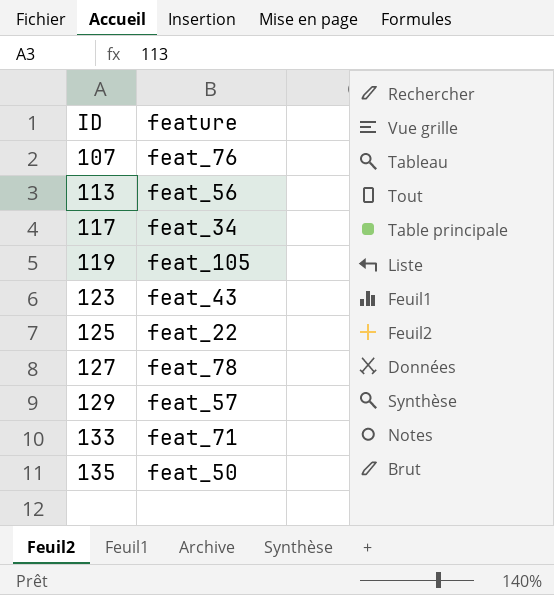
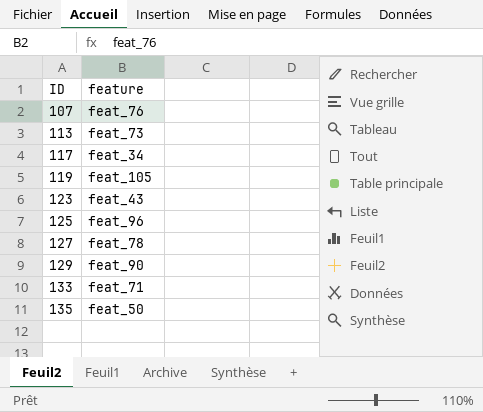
113 | feature: feat_56 -> feat_73
125 | feature: feat_22 -> feat_96
129 | feature: feat_57 -> feat_90

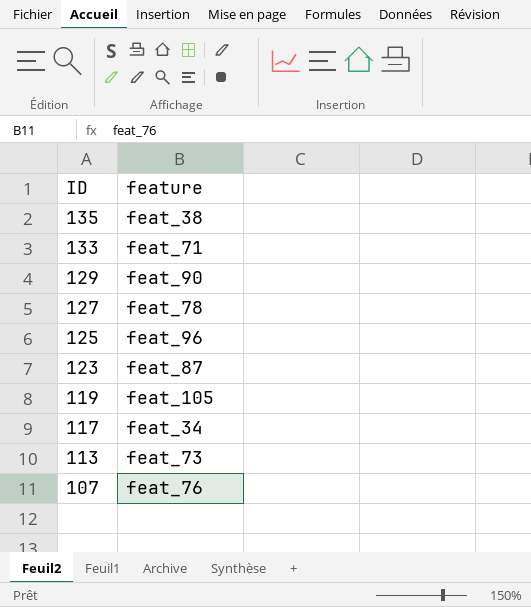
row order: ID ascending -> ID descending
135 | feature: feat_50 -> feat_38
123 | feature: feat_43 -> feat_87

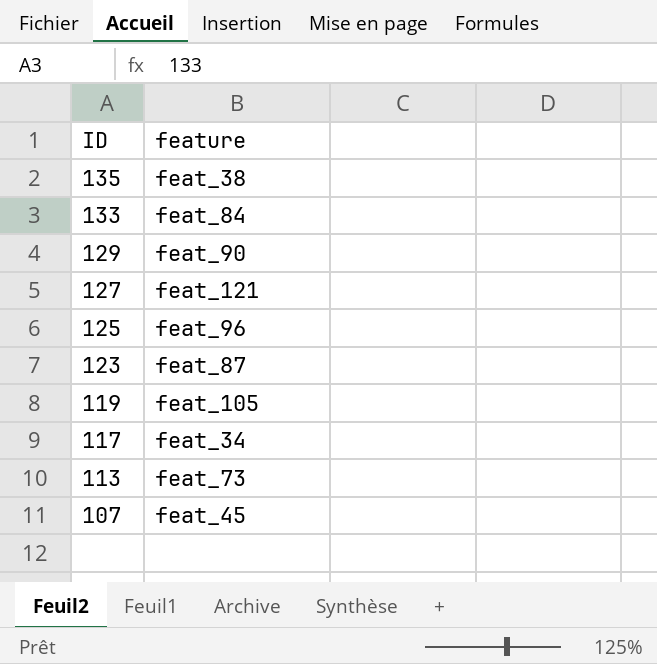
133 | feature: feat_71 -> feat_84
127 | feature: feat_78 -> feat_121
107 | feature: feat_76 -> feat_45

